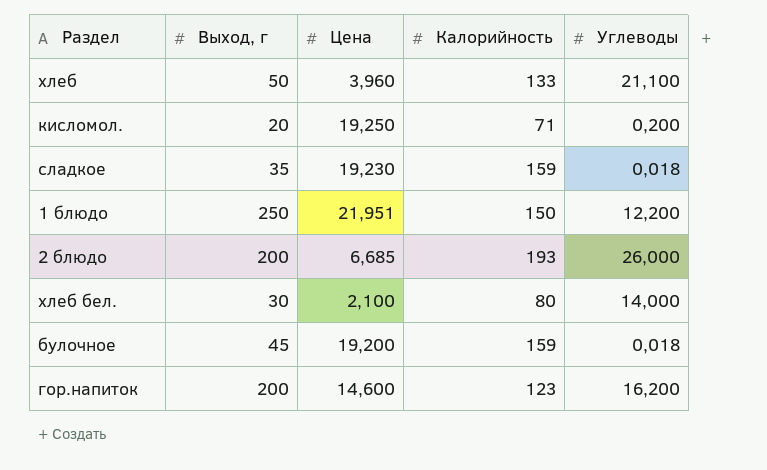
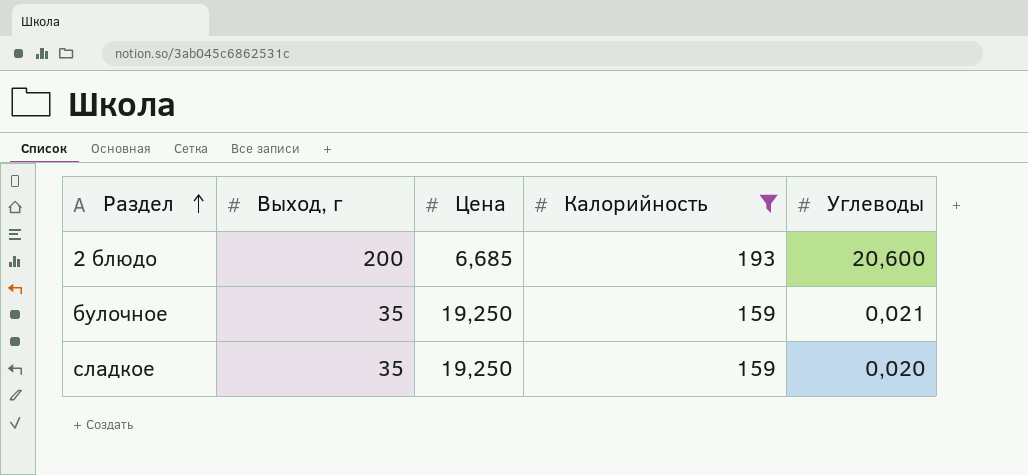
filter: none -> Калорийность >= 159
row order: none -> Раздел ascending
2 блюдо | Углеводы: 26,000 -> 20,600
булочное | Выход, г: 45 -> 35
булочное | Цена: 19,200 -> 19,250
булочное | Углеводы: 0,018 -> 0,021
сладкое | Цена: 19,230 -> 19,250
сладкое | Углеводы: 0,018 -> 0,020

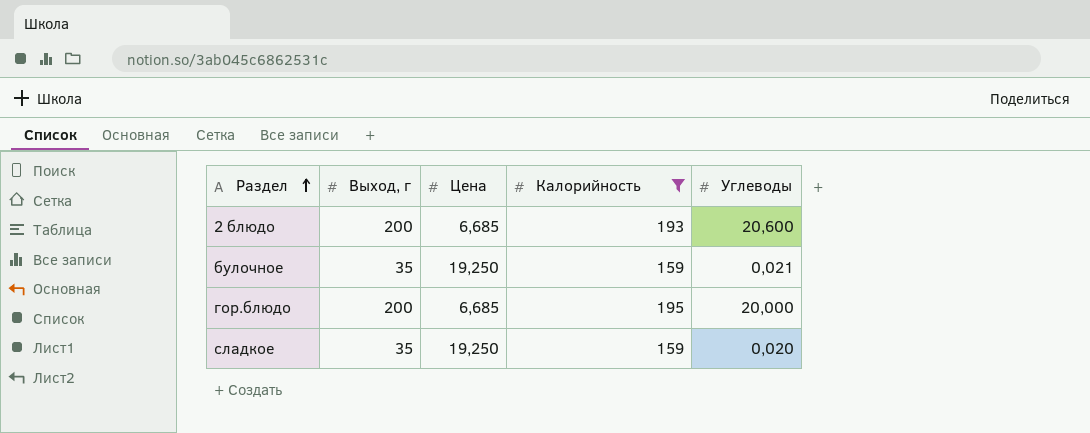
row гор.блюдо: none -> 200 | 6,685 | 195 | 20,000

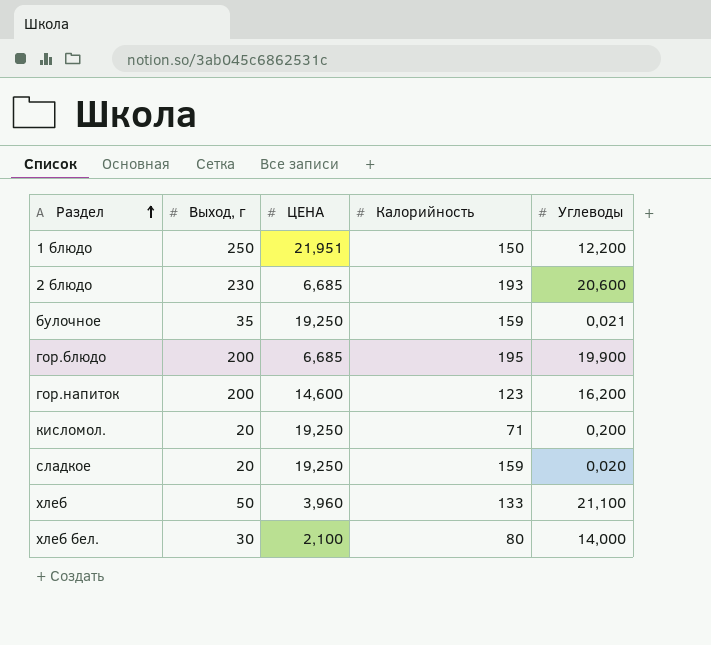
filter: Калорийность >= 159 -> none
column name: Цена -> ЦЕНА
2 блюдо | Выход, г: 200 -> 230
гор.блюдо | Углеводы: 20,000 -> 19,900
сладкое | Выход, г: 35 -> 20

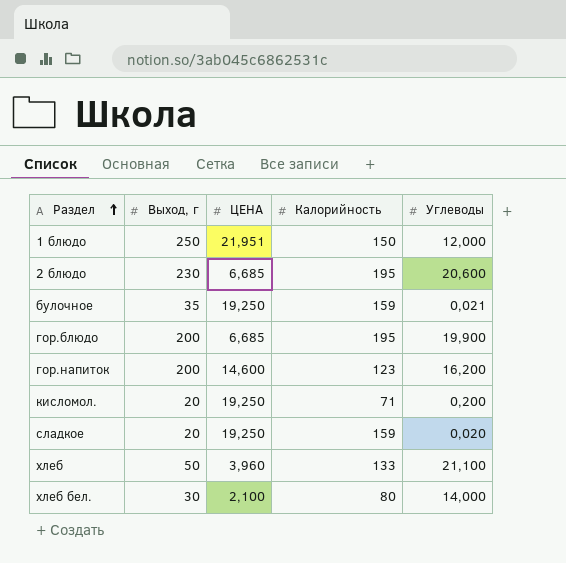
1 блюдо | Углеводы: 12,200 -> 12,000
2 блюдо | Калорийность: 193 -> 195

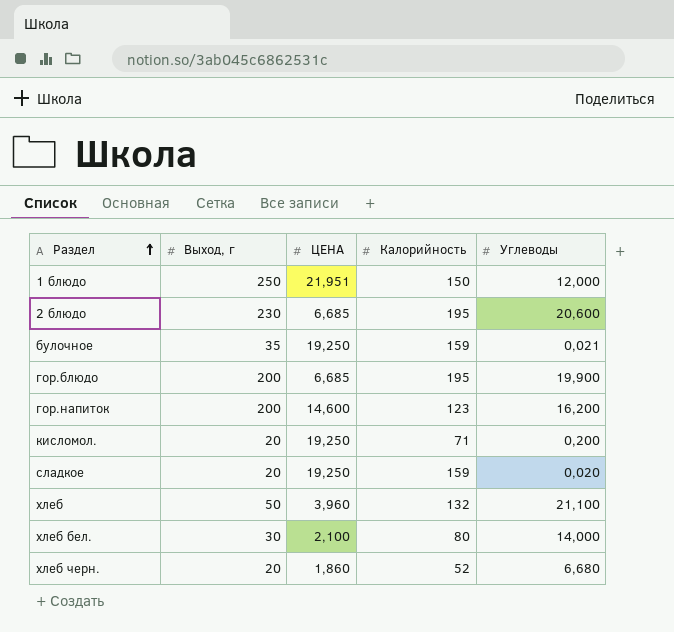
хлеб | Калорийность: 133 -> 132
row хлеб черн.: none -> 20 | 1,860 | 52 | 6,680

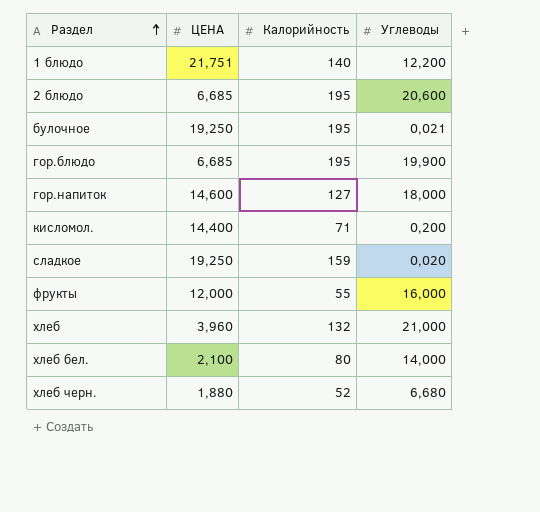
column Выход, г | position: 2 -> none
1 блюдо | ЦЕНА: 21,951 -> 21,751
1 блюдо | Калорийность: 150 -> 140
1 блюдо | Углеводы: 12,000 -> 12,200
булочное | Калорийность: 159 -> 195
гор.напиток | Калорийность: 123 -> 127
гор.напиток | Углеводы: 16,200 -> 18,000
кисломол. | ЦЕНА: 19,250 -> 14,400
row фрукты: none -> 12,000 | 55 | 16,000
хлеб | Углеводы: 21,100 -> 21,000
хлеб черн. | ЦЕНА: 1,860 -> 1,880

